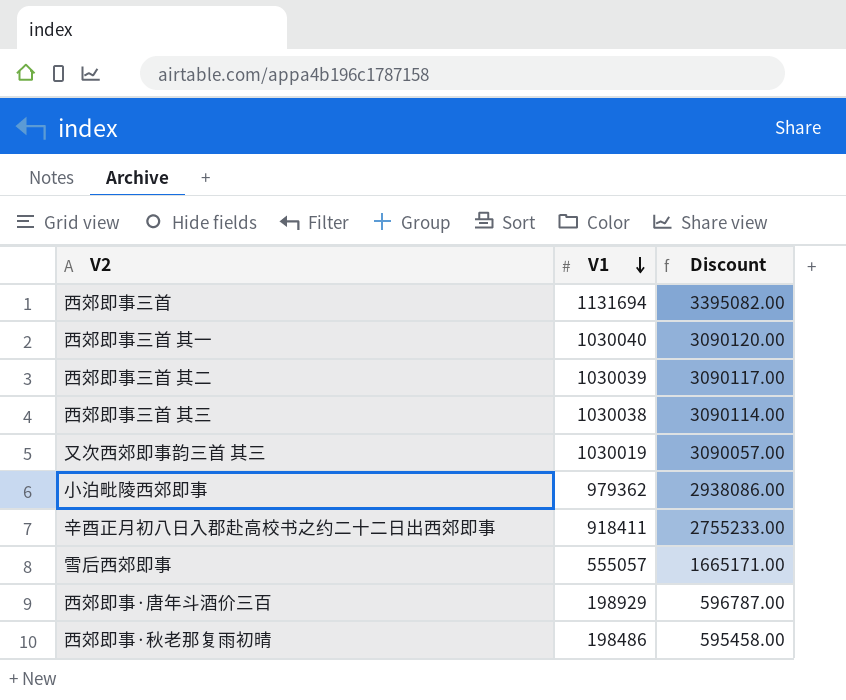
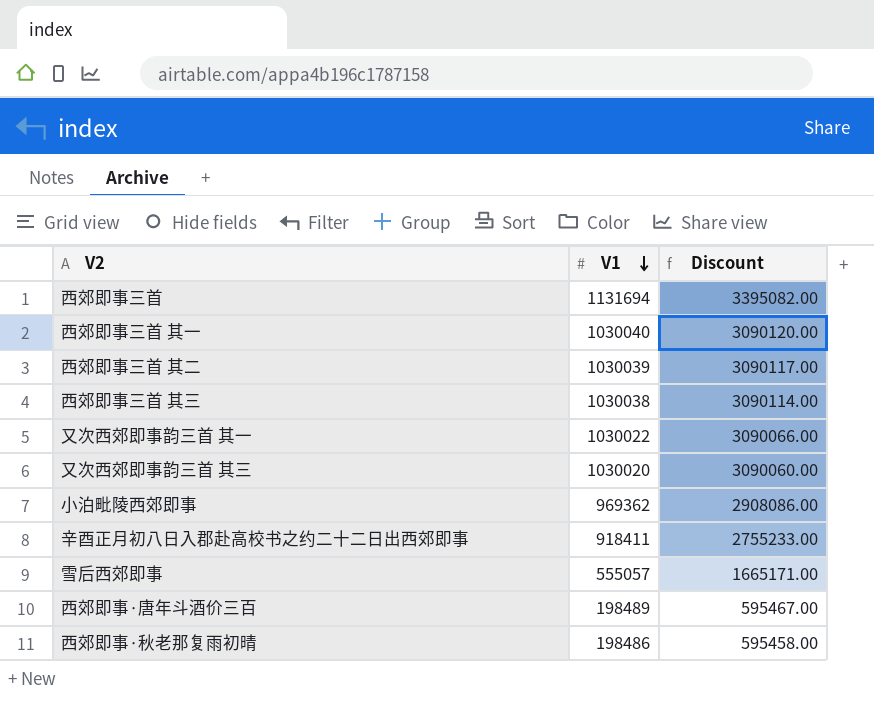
row 又次西郊即事韵三首 其一: none -> 1030022 | 3090066.00
又次西郊即事韵三首 其三 | V1: 1030019 -> 1030020
又次西郊即事韵三首 其三 | Discount: 3090057.00 -> 3090060.00
小泊毗陵西郊即事 | V1: 979362 -> 969362
小泊毗陵西郊即事 | Discount: 2938086.00 -> 2908086.00
西郊即事·唐年斗酒价三百 | V1: 198929 -> 198489
西郊即事·唐年斗酒价三百 | Discount: 596787.00 -> 595467.00

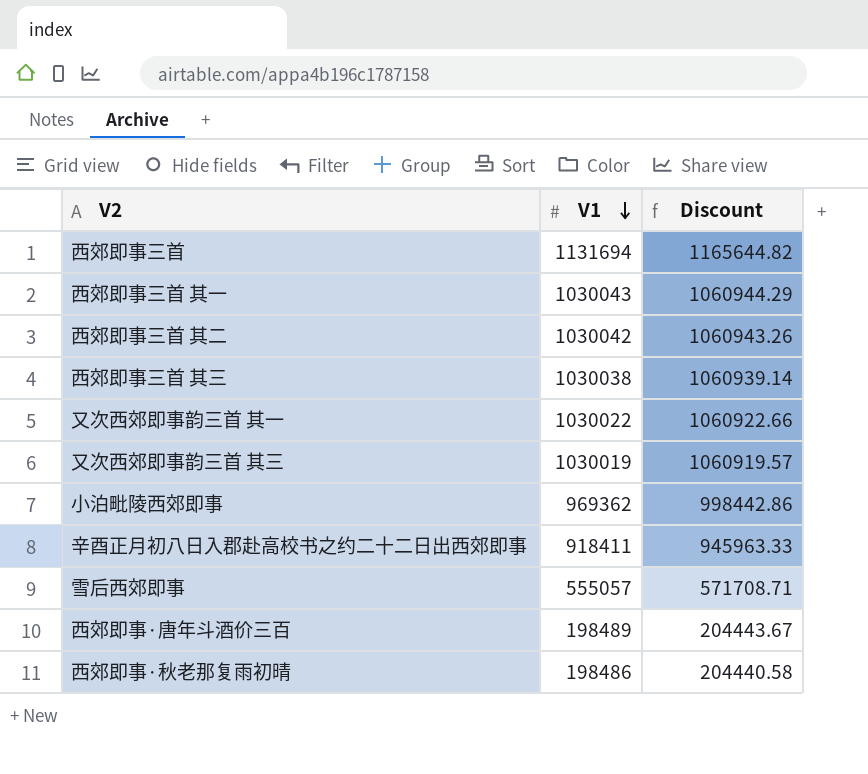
column Discount | formula: [V1] * 3 -> [V1] * 1.03
西郊即事三首 其一 | V1: 1030040 -> 1030043
西郊即事三首 其二 | V1: 1030039 -> 1030042
又次西郊即事韵三首 其三 | V1: 1030020 -> 1030019

